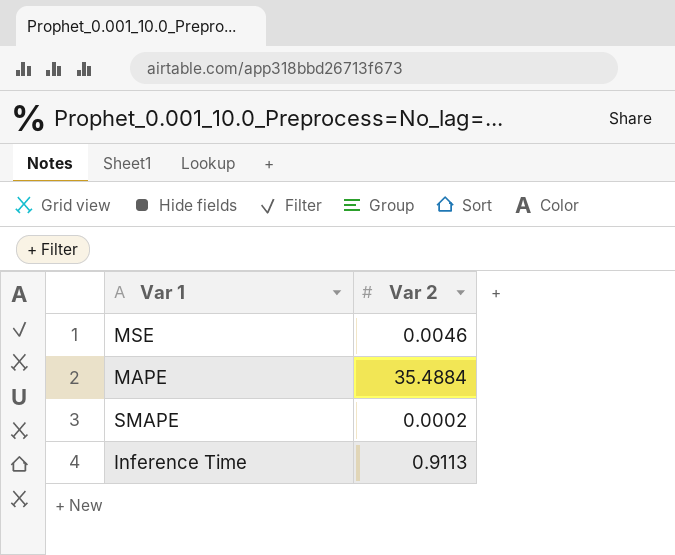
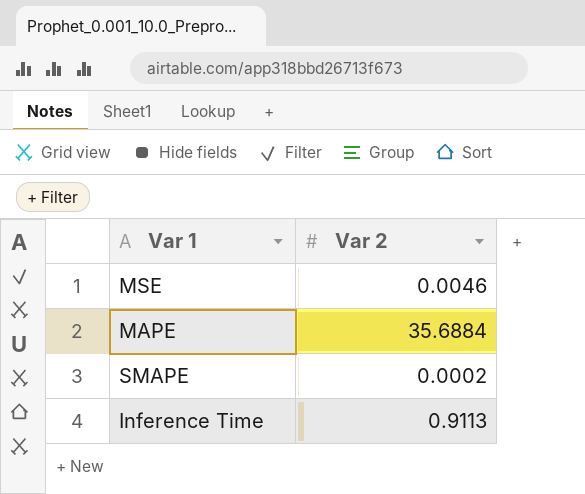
MAPE | Var 2: 35.4884 -> 35.6884

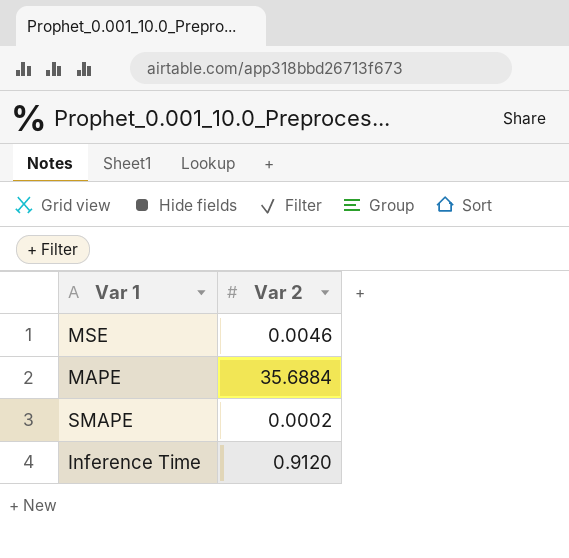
Inference Time | Var 2: 0.9113 -> 0.9120

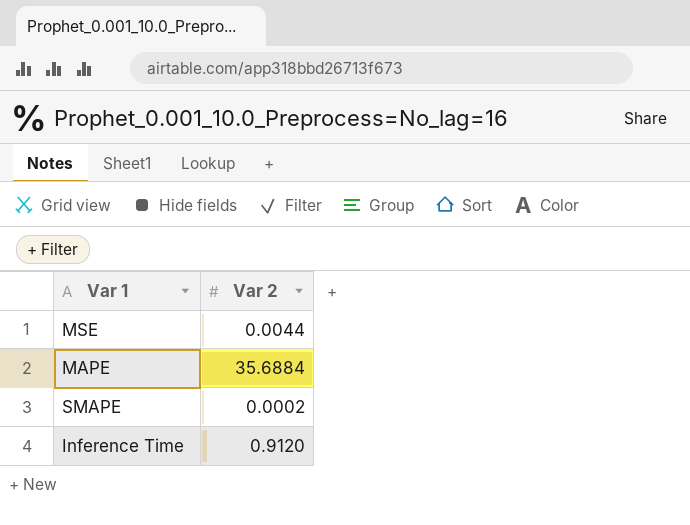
MSE | Var 2: 0.0046 -> 0.0044

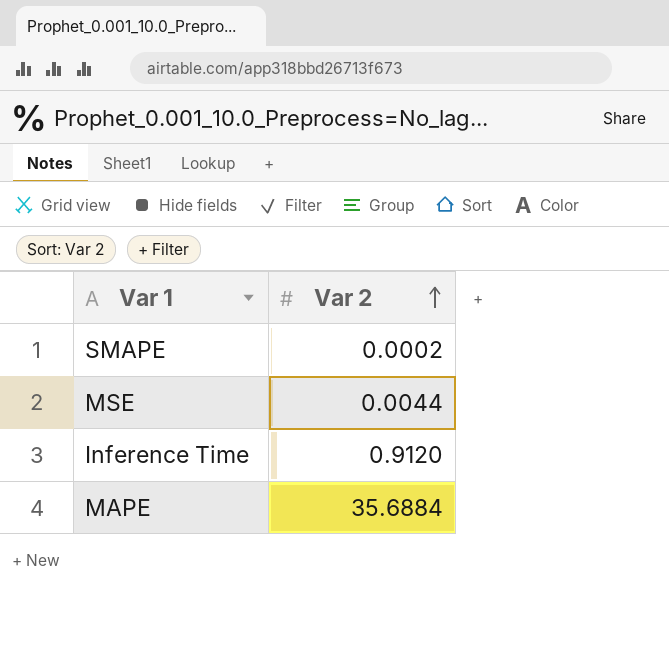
row order: none -> Var 2 ascending

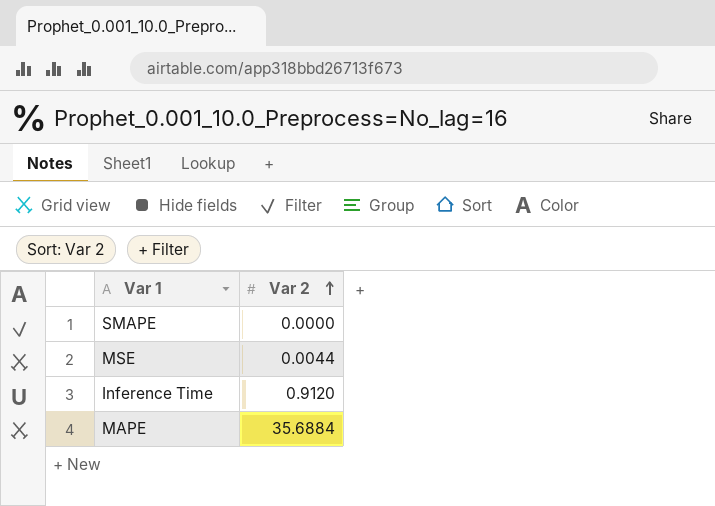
SMAPE | Var 2: 0.0002 -> 0.0000

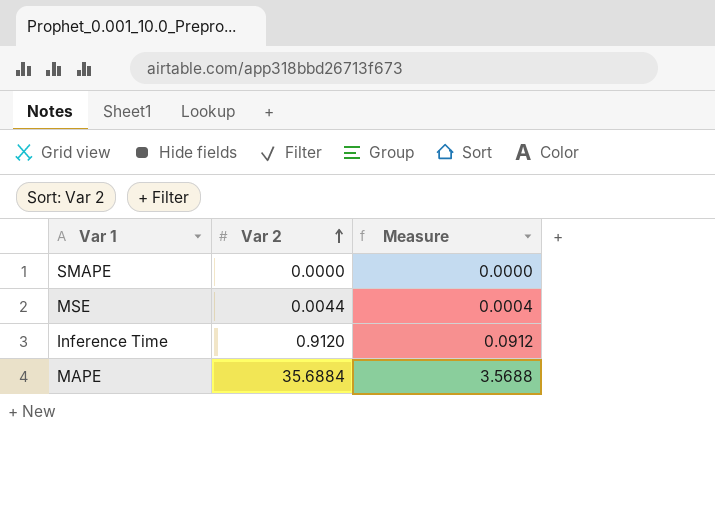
column Measure | formula: none -> [Var 2] * 0.1

